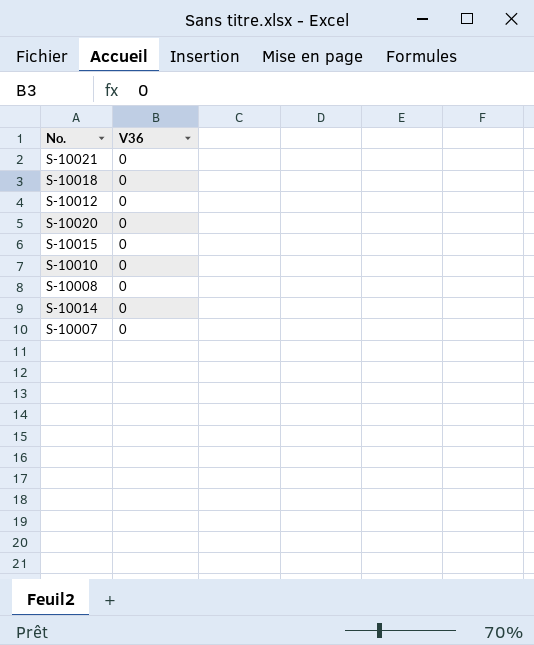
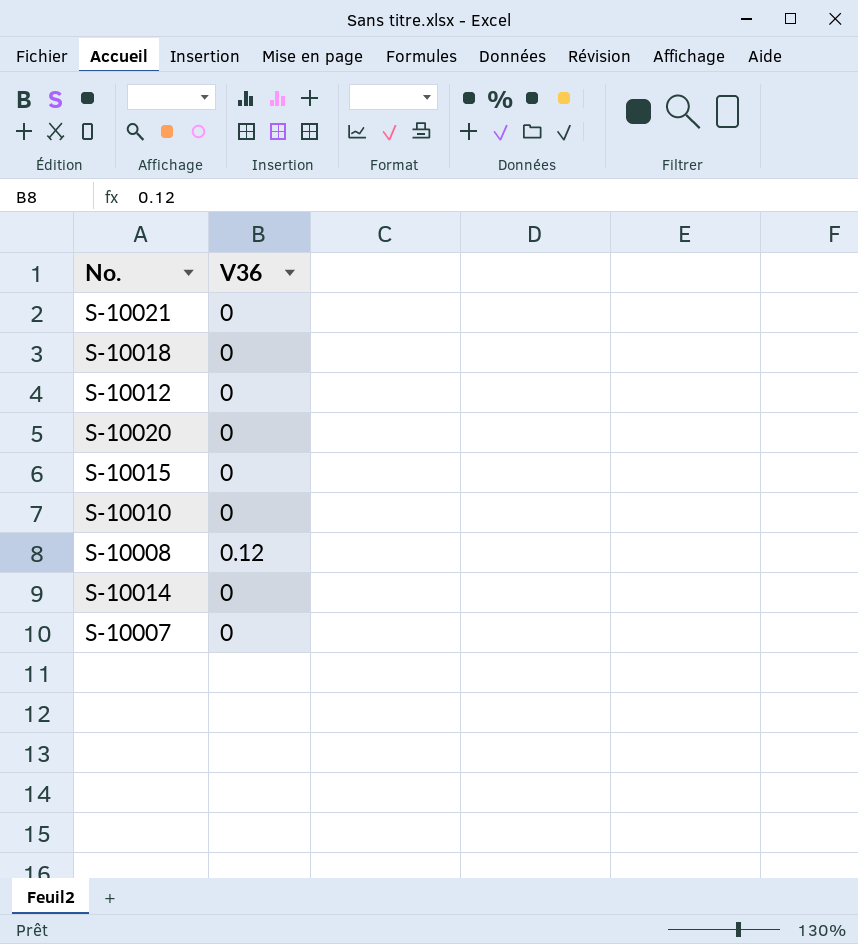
S-10008 | V36: 0 -> 0.12

